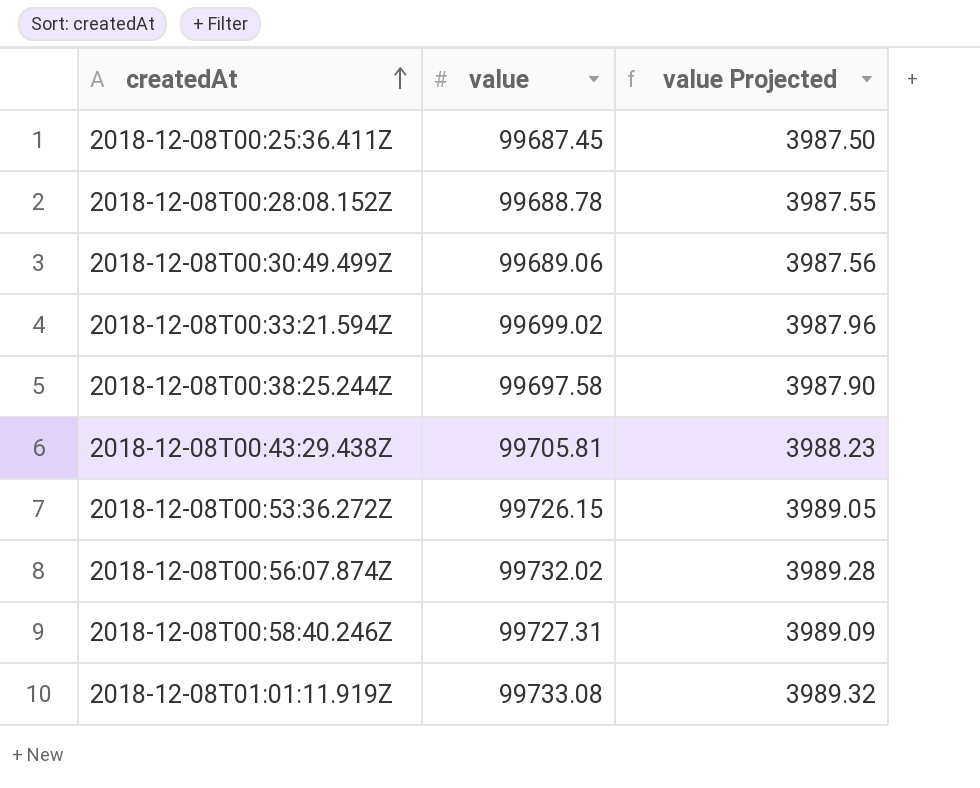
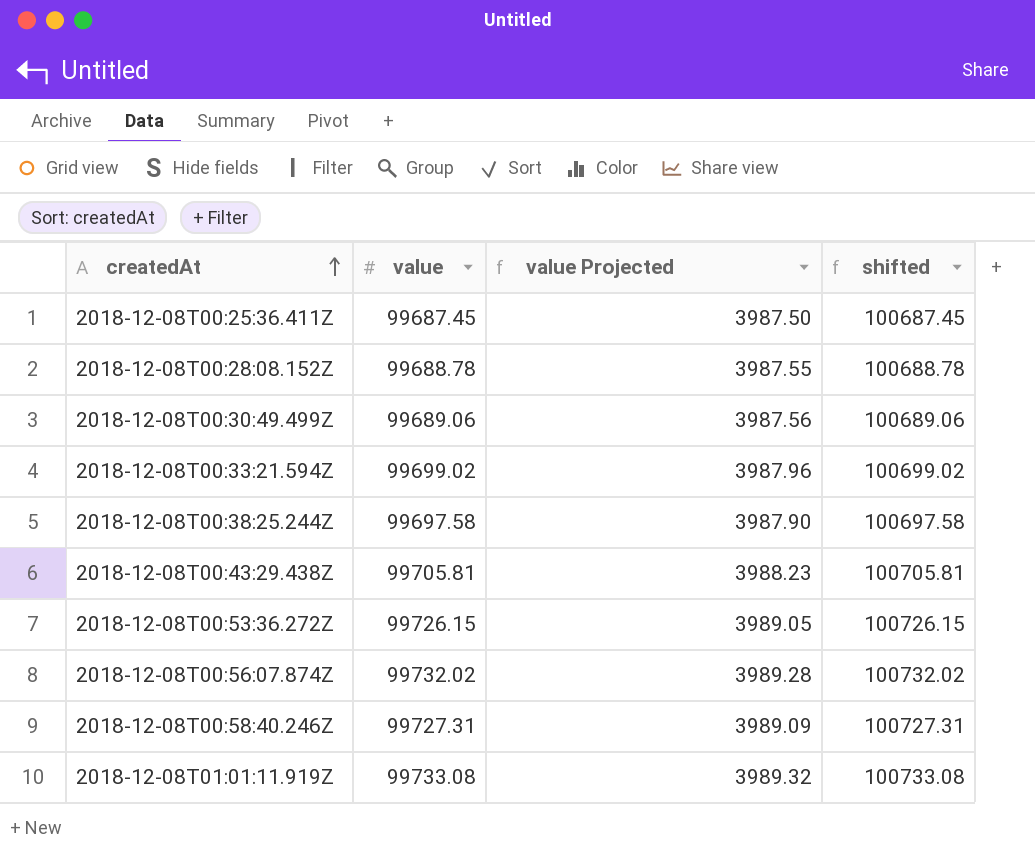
column shifted | formula: none -> [value] + 1000

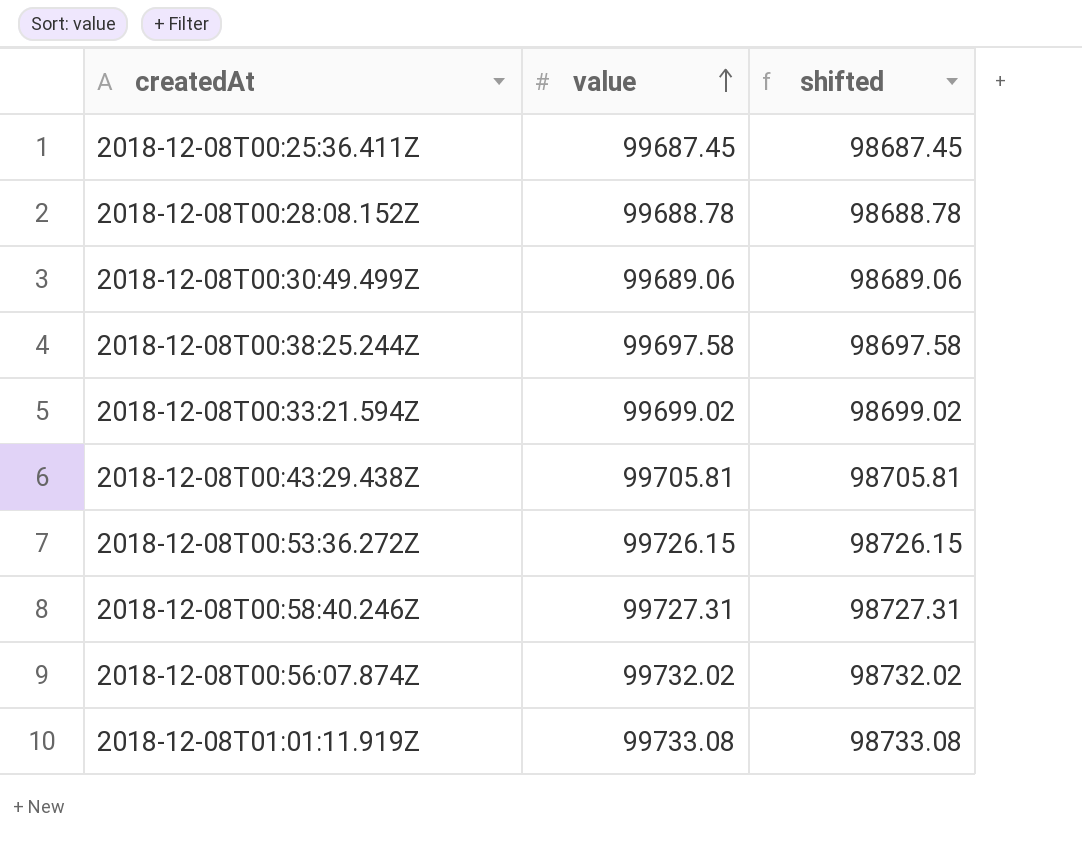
row order: createdAt ascending -> value ascending
column value Projected | formula: [value] * 0.04 -> none
column shifted | formula: [value] + 1000 -> [value] - 1000

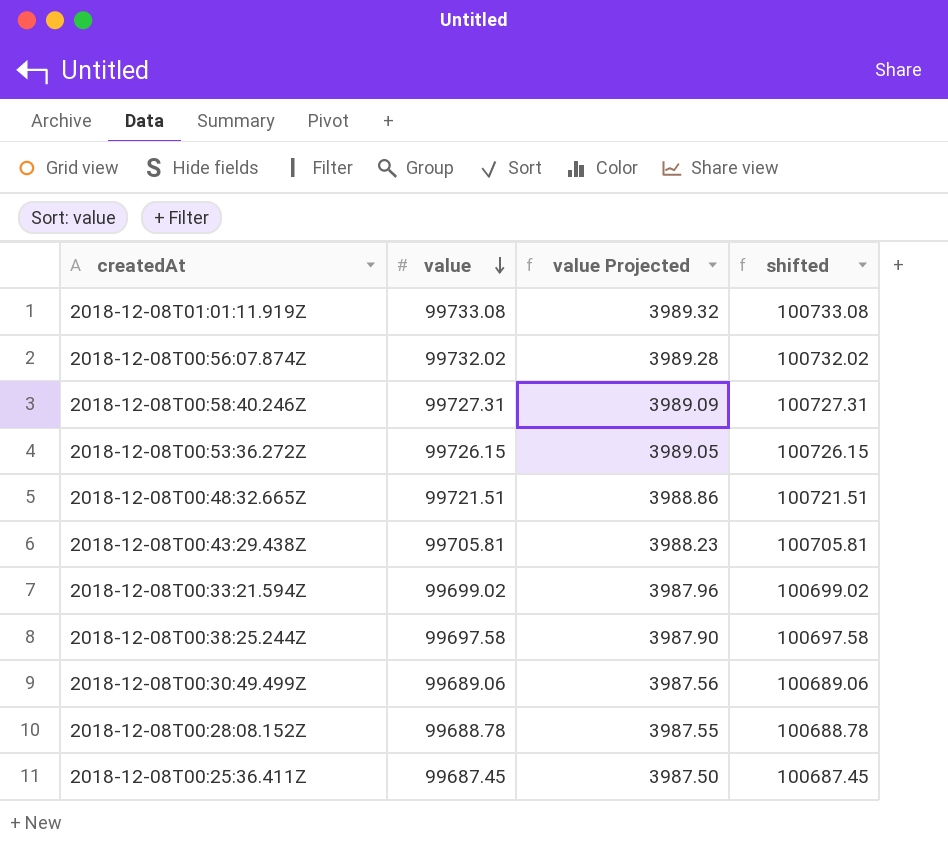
row order: value ascending -> value descending
column value Projected | formula: none -> [value] * 0.04
column shifted | formula: [value] - 1000 -> [value] + 1000
row 2018-12-08T00:48:32.665Z: none -> 99721.51 | 3988.86 | 100721.51

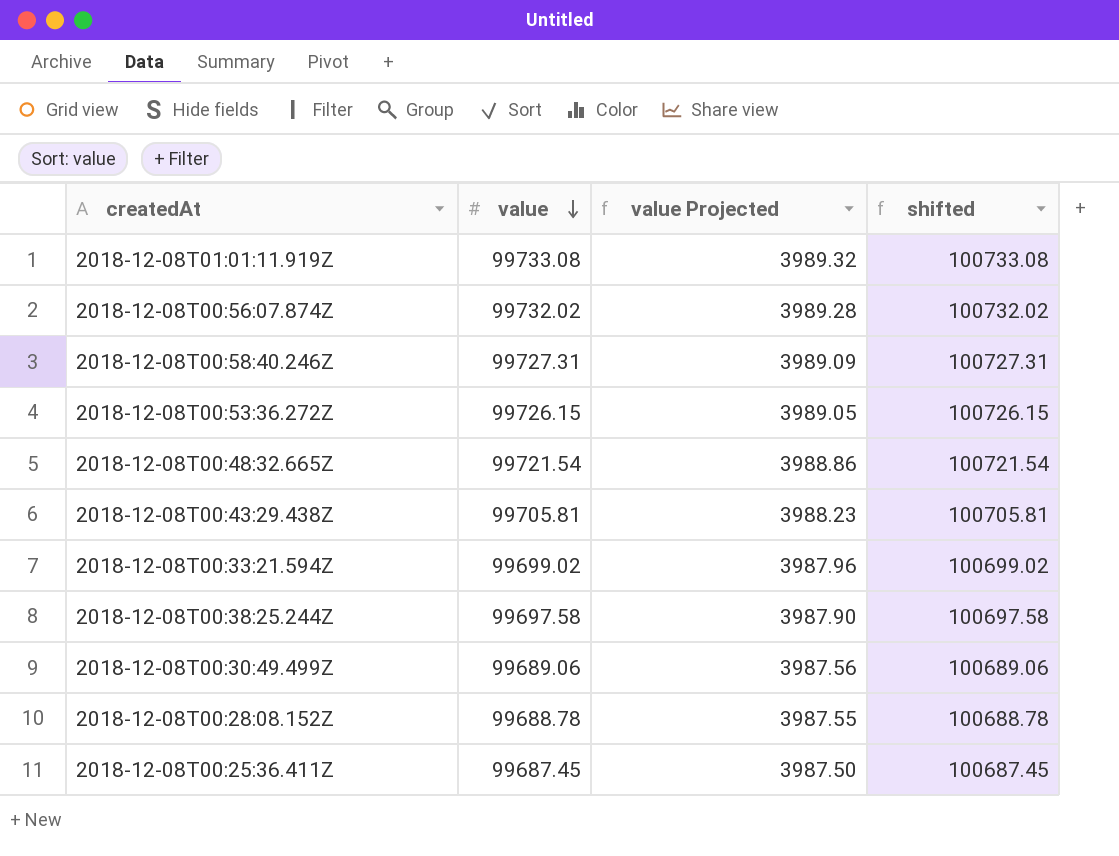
2018-12-08T00:48:32.665Z | value: 99721.51 -> 99721.54
2018-12-08T00:48:32.665Z | shifted: 100721.51 -> 100721.54

